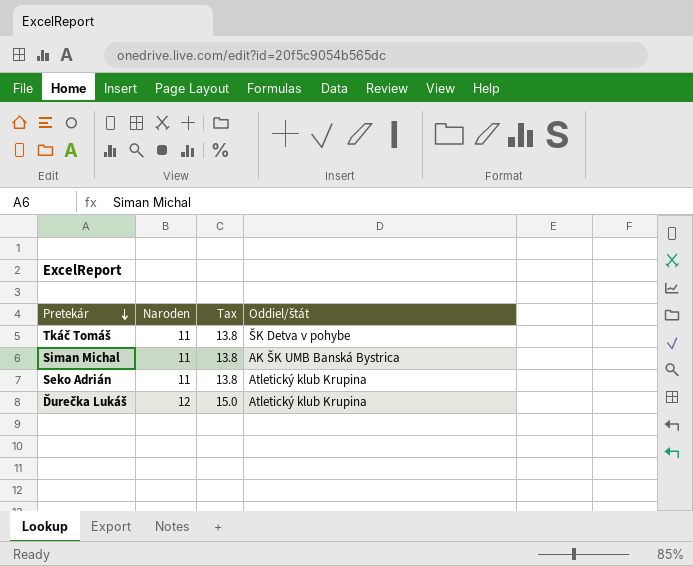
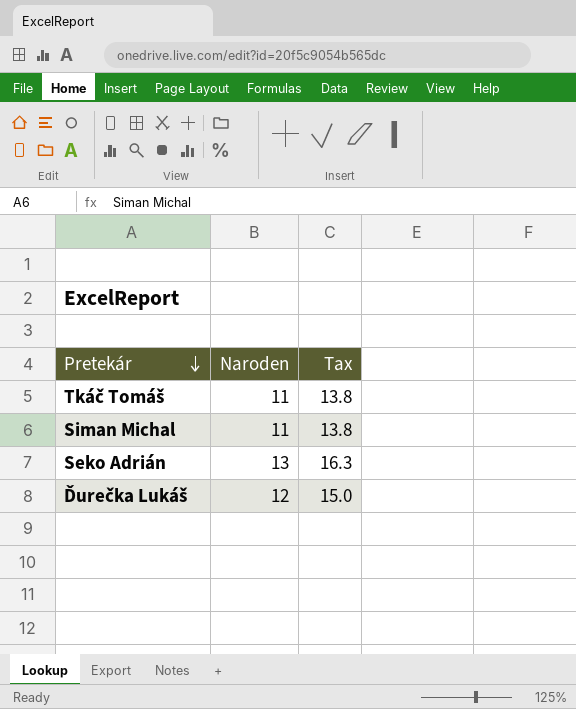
column Oddiel/štát | position: 4 -> none
Seko Adrián | Naroden: 11 -> 13
Seko Adrián | Tax: 13.8 -> 16.3

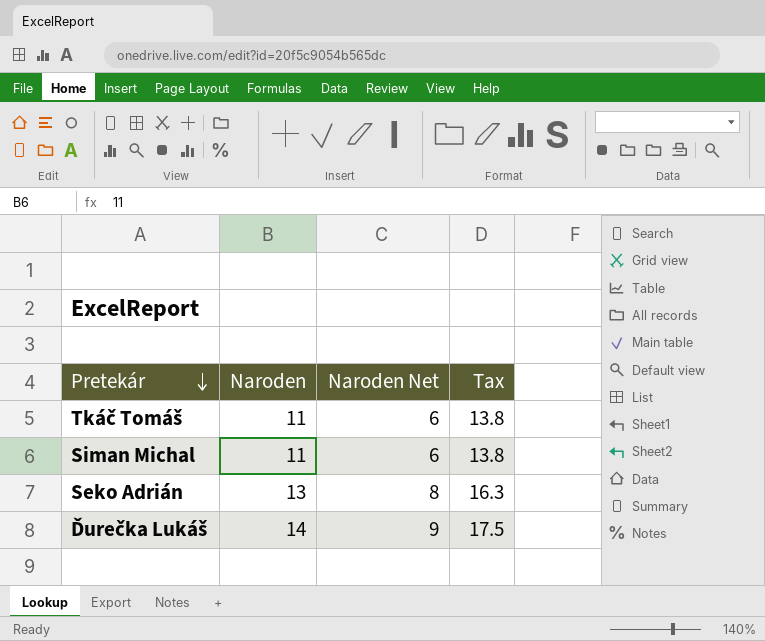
column Naroden Net | formula: none -> [Naroden] - 5
Ďurečka Lukáš | Naroden: 12 -> 14
Ďurečka Lukáš | Tax: 15.0 -> 17.5

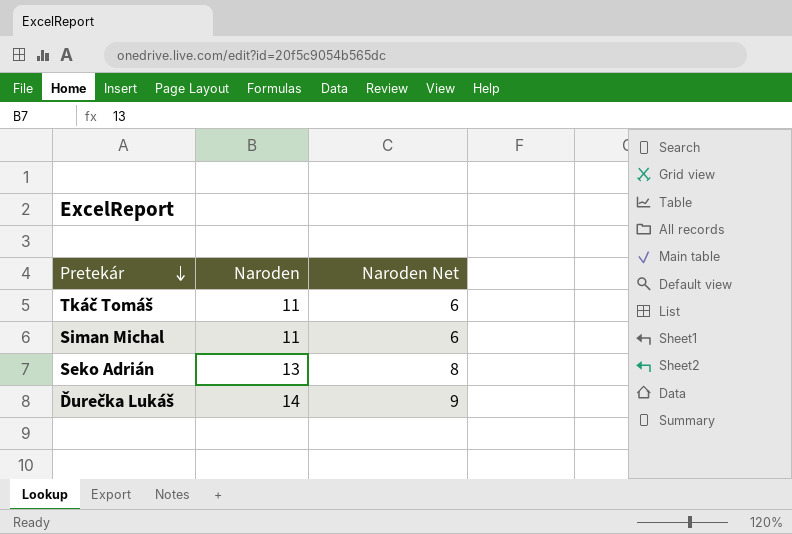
column Tax | formula: [Naroden] * 1.25 -> none

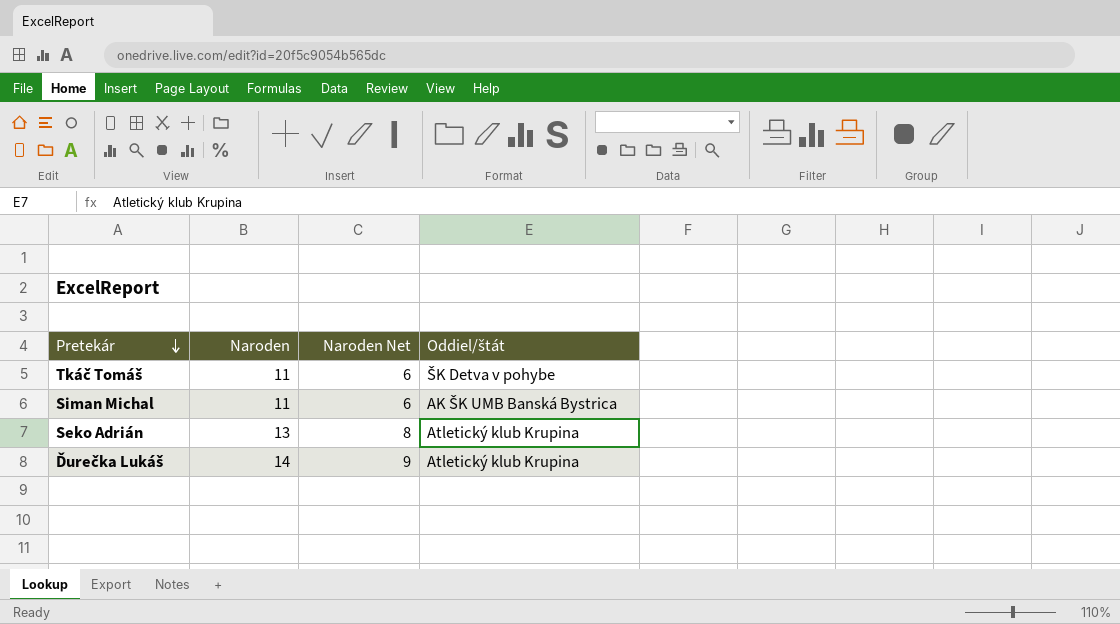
column Oddiel/štát | position: none -> 4

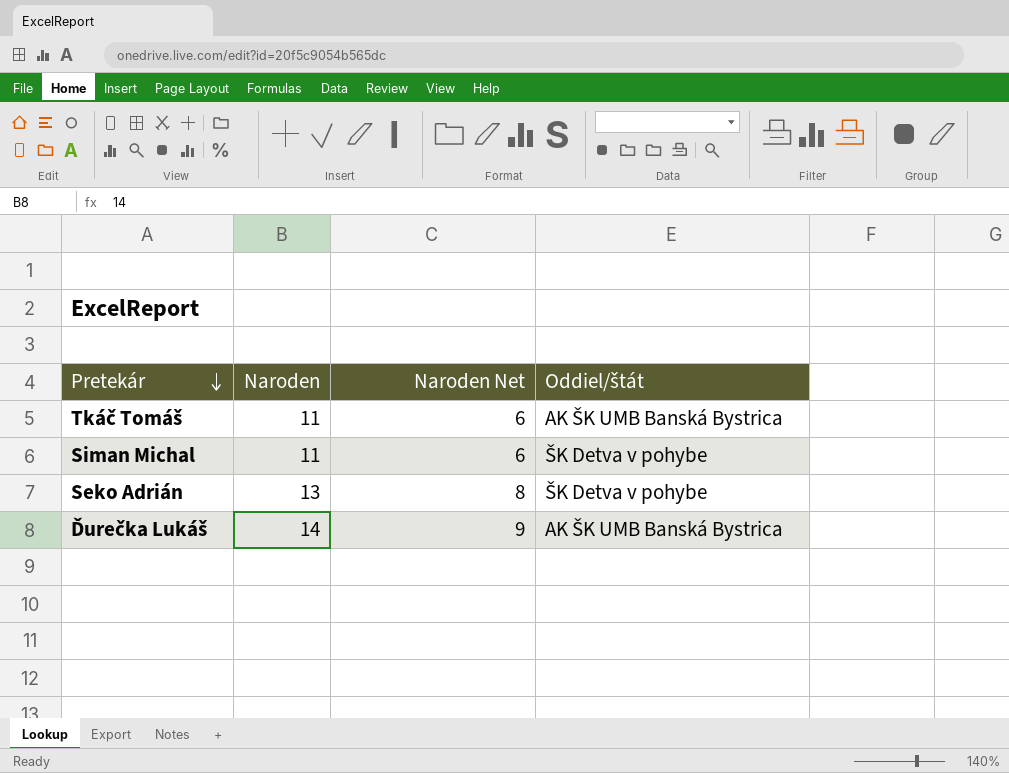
Tkáč Tomáš | Oddiel/štát: ŠK Detva v pohybe -> AK ŠK UMB Banská Bystrica
Siman Michal | Oddiel/štát: AK ŠK UMB Banská Bystrica -> ŠK Detva v pohybe
Seko Adrián | Oddiel/štát: Atletický klub Krupina -> ŠK Detva v pohybe
Ďurečka Lukáš | Oddiel/štát: Atletický klub Krupina -> AK ŠK UMB Banská Bystrica

